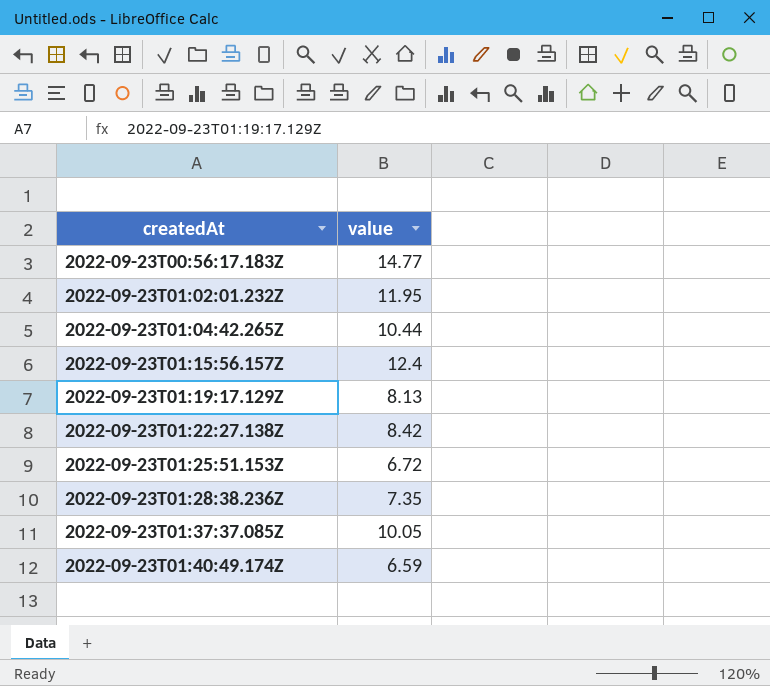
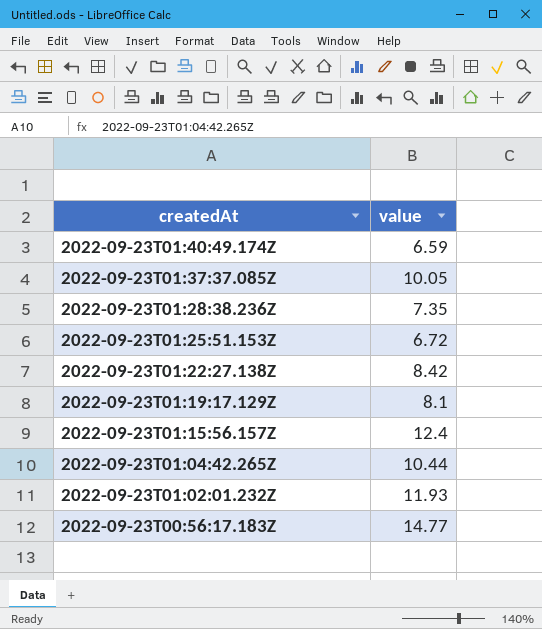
row order: createdAt ascending -> createdAt descending
2022-09-23T01:19:17.129Z | value: 8.13 -> 8.1
2022-09-23T01:02:01.232Z | value: 11.95 -> 11.93

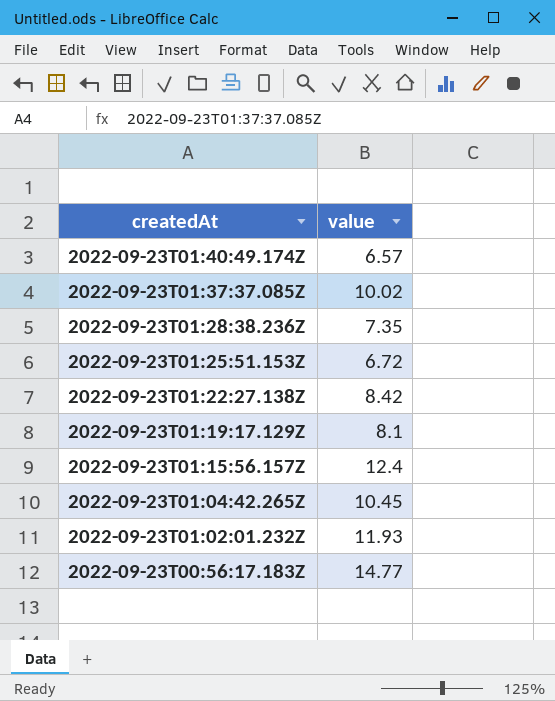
2022-09-23T01:40:49.174Z | value: 6.59 -> 6.57
2022-09-23T01:37:37.085Z | value: 10.05 -> 10.02
2022-09-23T01:04:42.265Z | value: 10.44 -> 10.45

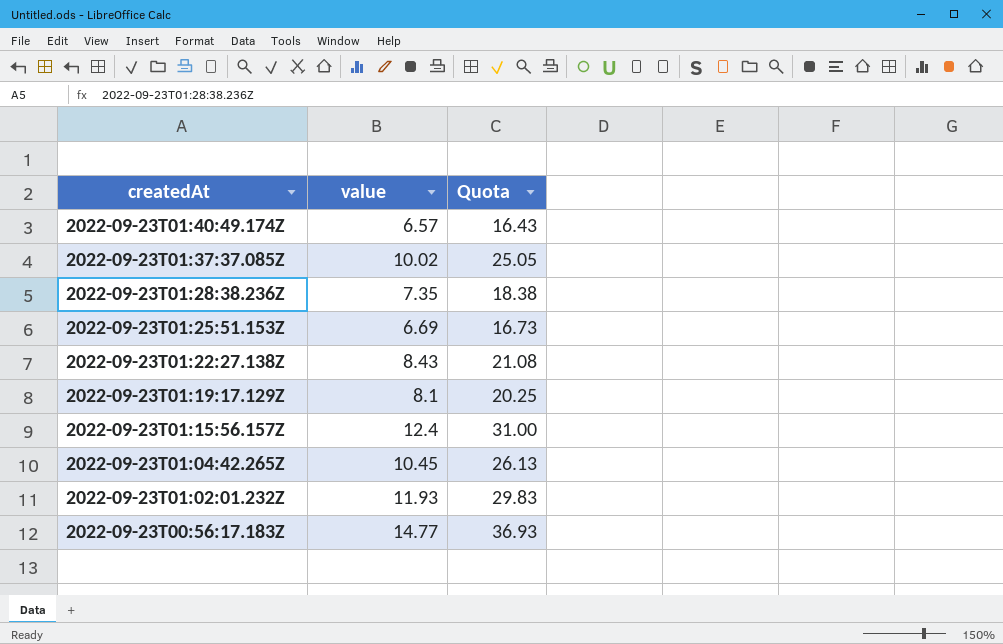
column Quota | formula: none -> [value] * 2.5
2022-09-23T01:25:51.153Z | value: 6.72 -> 6.69
2022-09-23T01:22:27.138Z | value: 8.42 -> 8.43

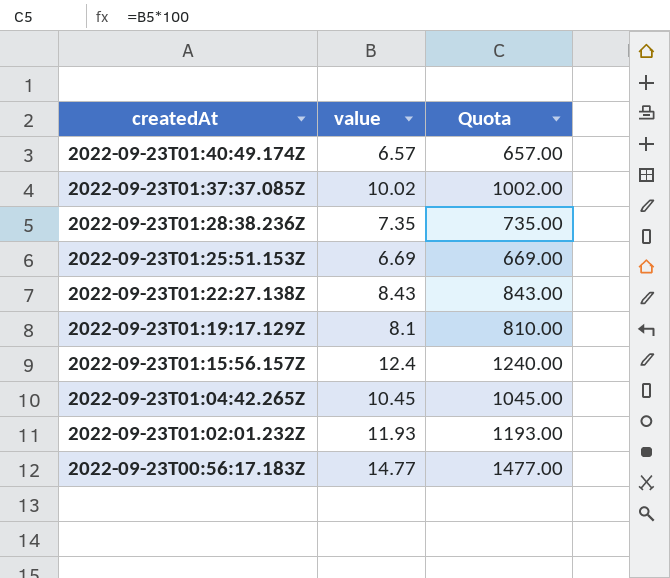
column Quota | formula: [value] * 2.5 -> [value] * 100

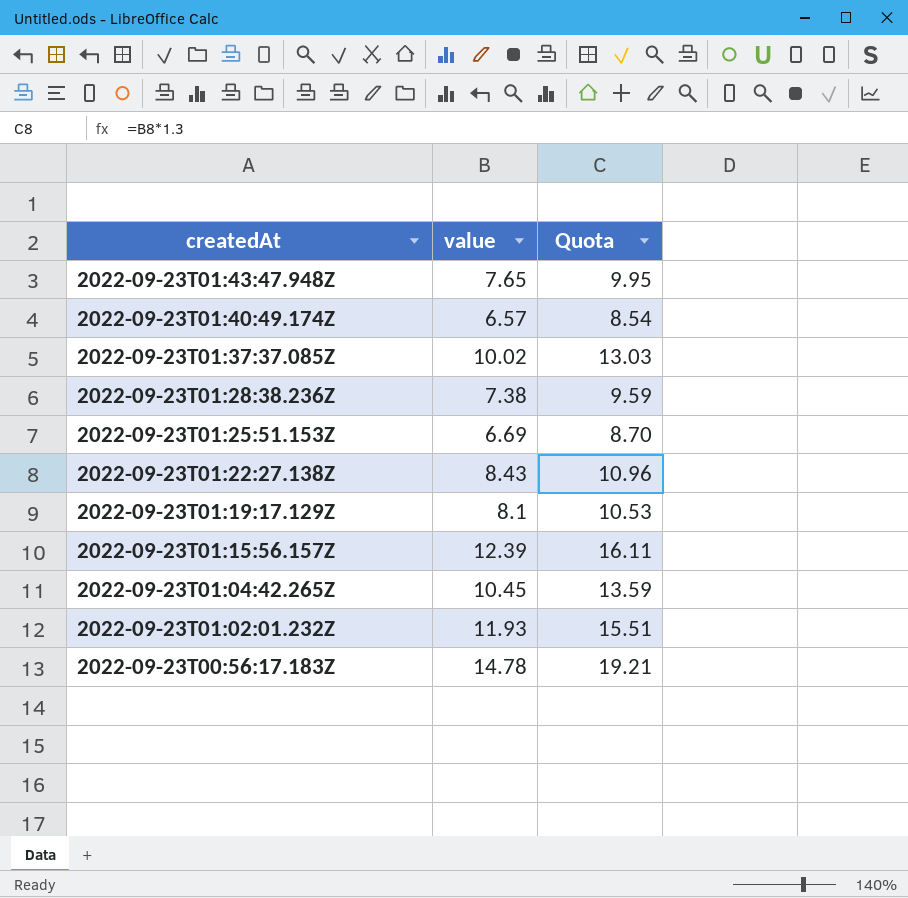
column Quota | formula: [value] * 100 -> [value] * 1.3
row 2022-09-23T01:43:47.948Z: none -> 7.65 | 9.95
2022-09-23T01:28:38.236Z | value: 7.35 -> 7.38
2022-09-23T01:15:56.157Z | value: 12.4 -> 12.39
2022-09-23T00:56:17.183Z | value: 14.77 -> 14.78

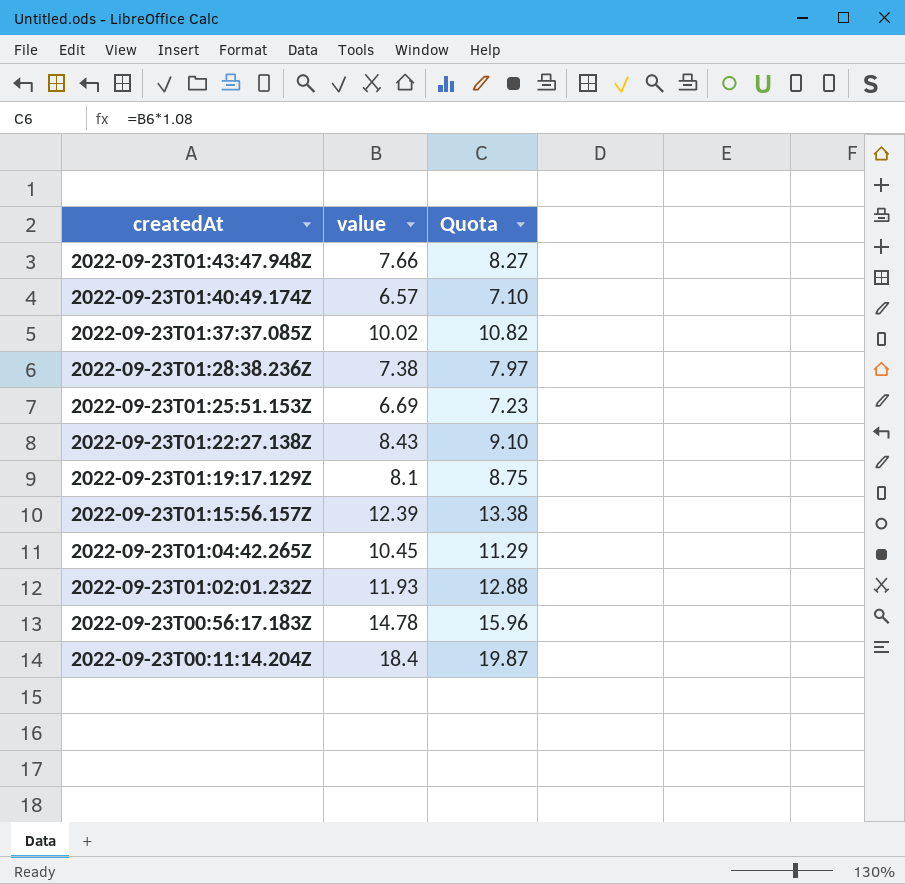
column Quota | formula: [value] * 1.3 -> [value] * 1.08
2022-09-23T01:43:47.948Z | value: 7.65 -> 7.66
row 2022-09-23T00:11:14.204Z: none -> 18.4 | 19.87

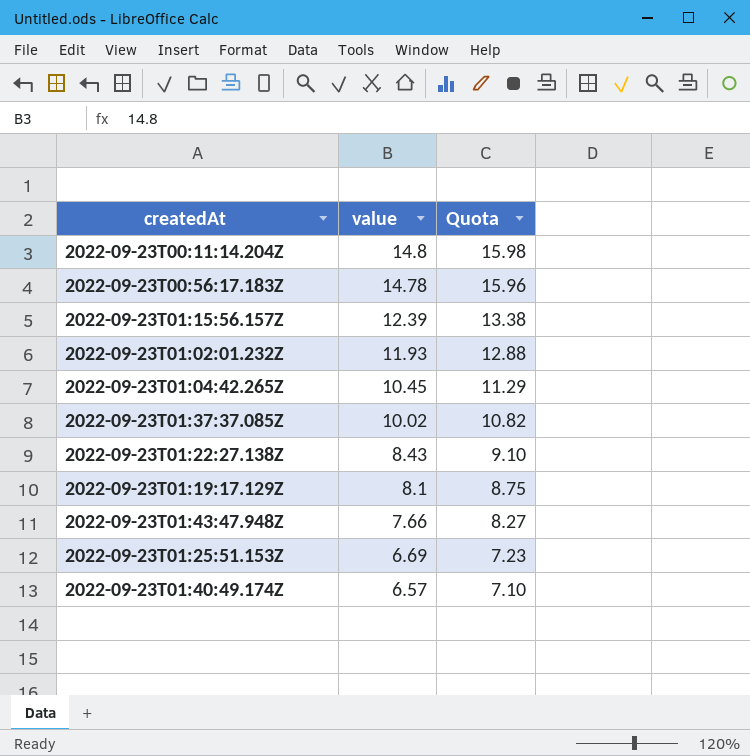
row order: createdAt descending -> value descending
row 2022-09-23T01:28:38.236Z: 7.38 | 7.97 -> none
2022-09-23T00:11:14.204Z | value: 18.4 -> 14.8
2022-09-23T00:11:14.204Z | Quota: 19.87 -> 15.98

